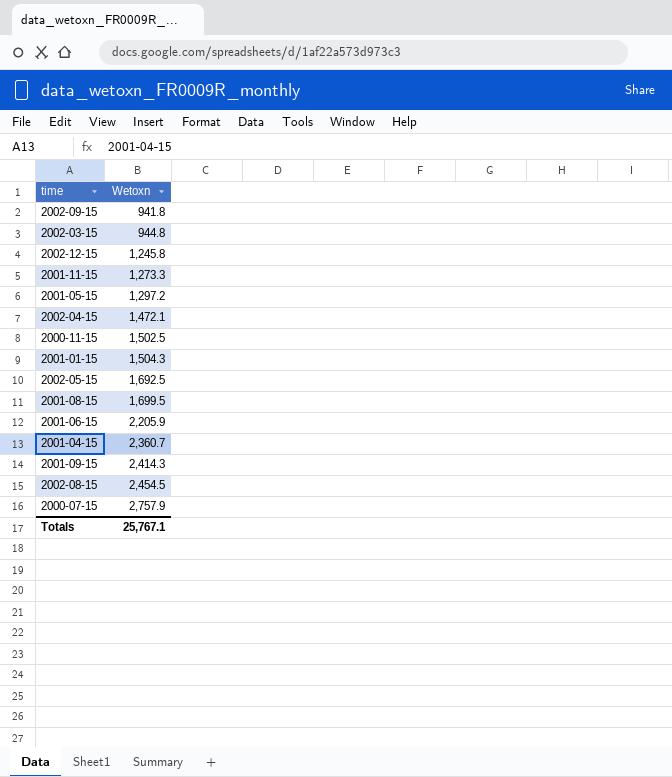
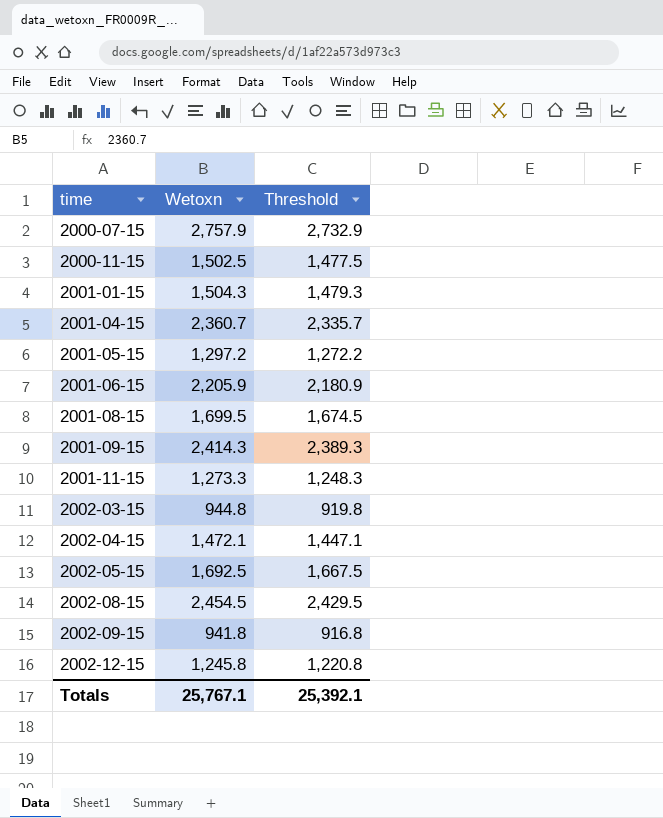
row order: Wetoxn ascending -> time ascending
column Threshold | formula: none -> [Wetoxn] - 25

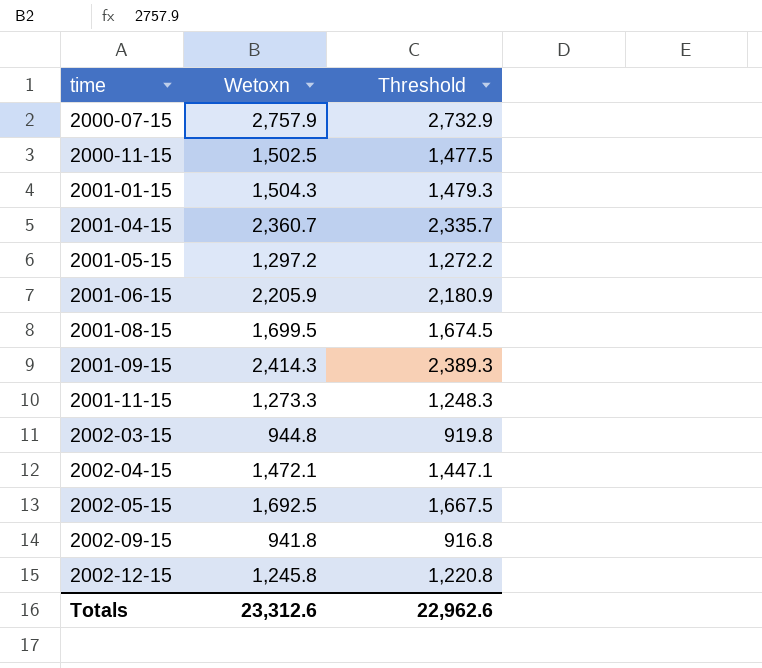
row 2002-08-15: 2,454.5 | 2,429.5 -> none
Totals | Wetoxn: 25,767.1 -> 23,312.6
Totals | Threshold: 25,392.1 -> 22,962.6

